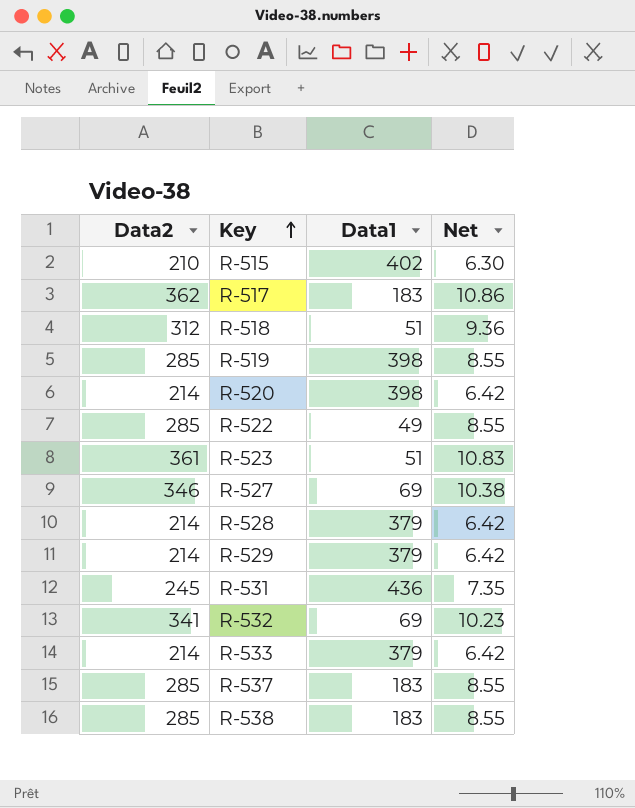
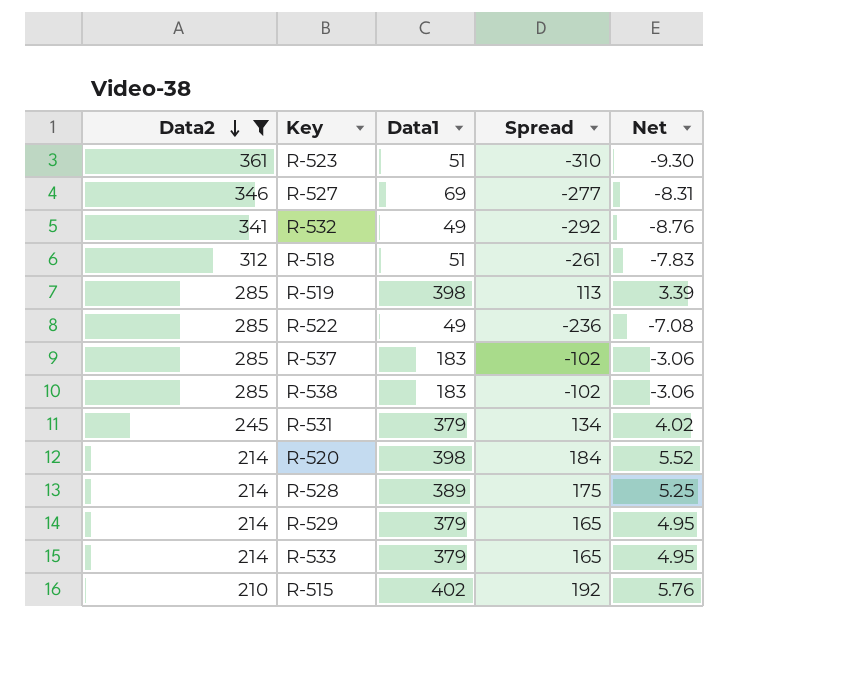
filter: none -> Data2 != 362
row order: Key ascending -> Data2 descending
column Spread | formula: none -> [Data1] - [Data2]
column Net | formula: [Data2] * 0.03 -> [Spread] * 0.03
R-532 | Data1: 69 -> 49
R-531 | Data1: 436 -> 379
R-528 | Data1: 379 -> 389

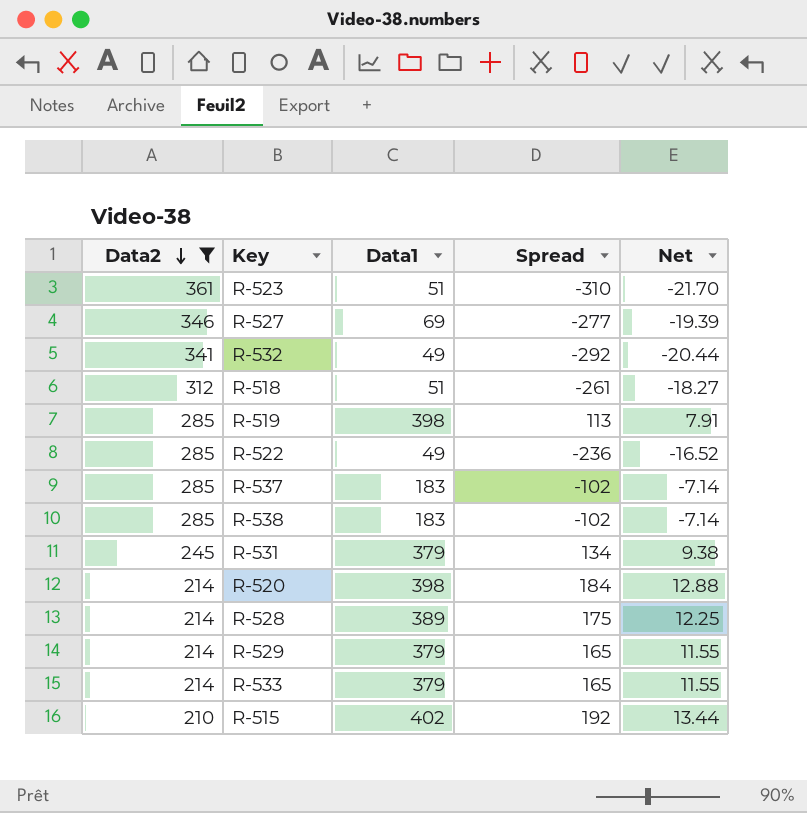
column Net | formula: [Spread] * 0.03 -> [Spread] * 0.07

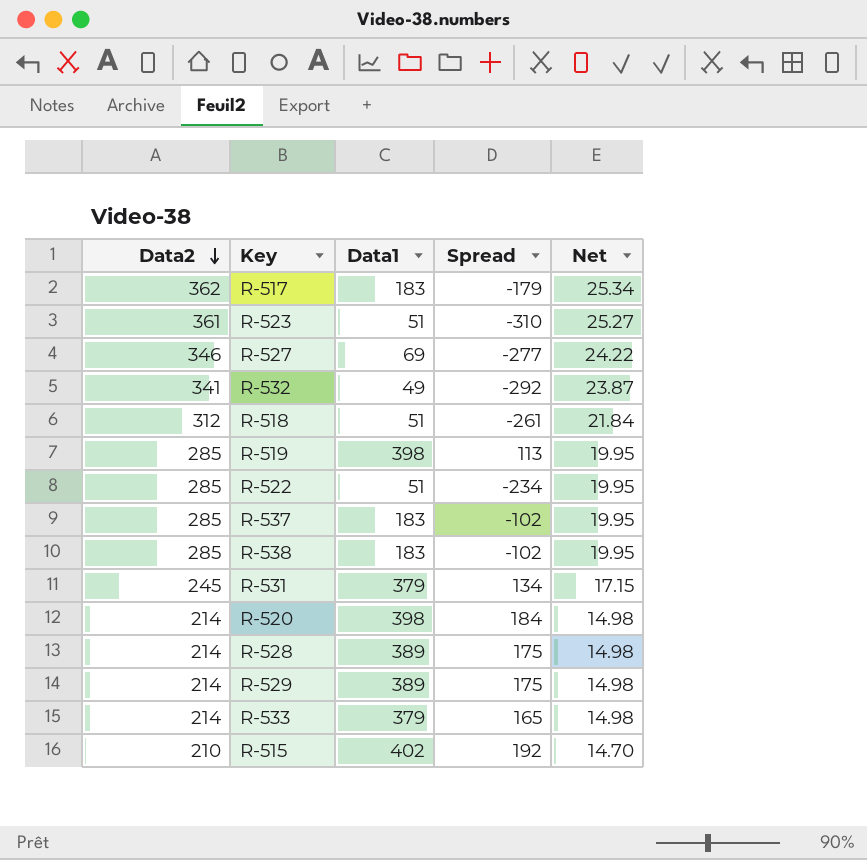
filter: Data2 != 362 -> none
column Net | formula: [Spread] * 0.07 -> [Data2] * 0.07
R-522 | Data1: 49 -> 51
R-522 | Spread: -236 -> -234
R-529 | Data1: 379 -> 389
R-529 | Spread: 165 -> 175

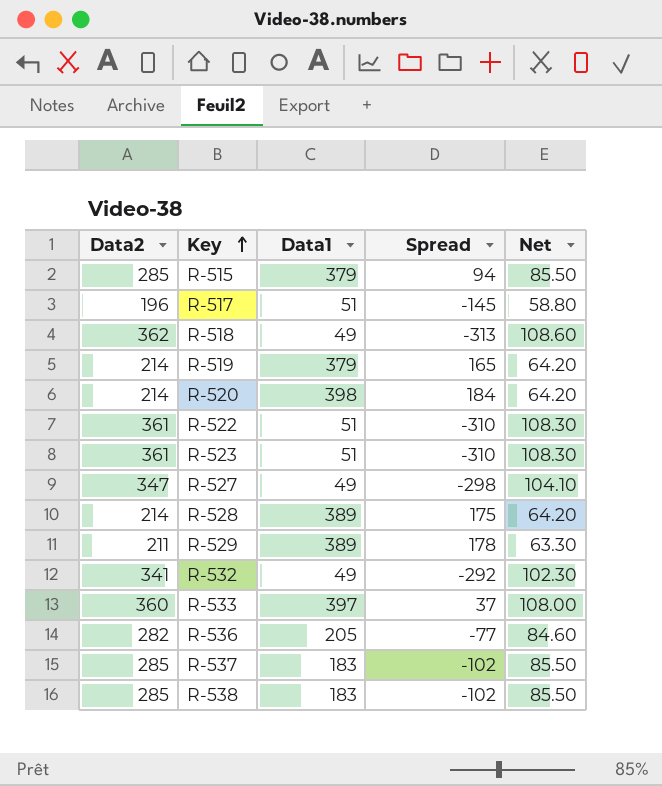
row order: Data2 descending -> Key ascending
column Net | formula: [Data2] * 0.07 -> [Data2] * 0.3
row R-531: 245 | 379 | 134 | 17.15 -> none
R-515 | Data2: 210 -> 285
R-515 | Data1: 402 -> 379
R-515 | Spread: 192 -> 94
R-517 | Data2: 362 -> 196
R-517 | Data1: 183 -> 51
R-517 | Spread: -179 -> -145
R-518 | Data2: 312 -> 362
R-518 | Data1: 51 -> 49
R-518 | Spread: -261 -> -313
R-519 | Data2: 285 -> 214
R-519 | Data1: 398 -> 379
R-519 | Spread: 113 -> 165
R-522 | Data2: 285 -> 361
R-522 | Spread: -234 -> -310
R-527 | Data2: 346 -> 347
R-527 | Data1: 69 -> 49
R-527 | Spread: -277 -> -298
R-529 | Data2: 214 -> 211
R-529 | Spread: 175 -> 178
R-533 | Data2: 214 -> 360
R-533 | Data1: 379 -> 397
R-533 | Spread: 165 -> 37
row R-536: none -> 282 | 205 | -77 | 84.60

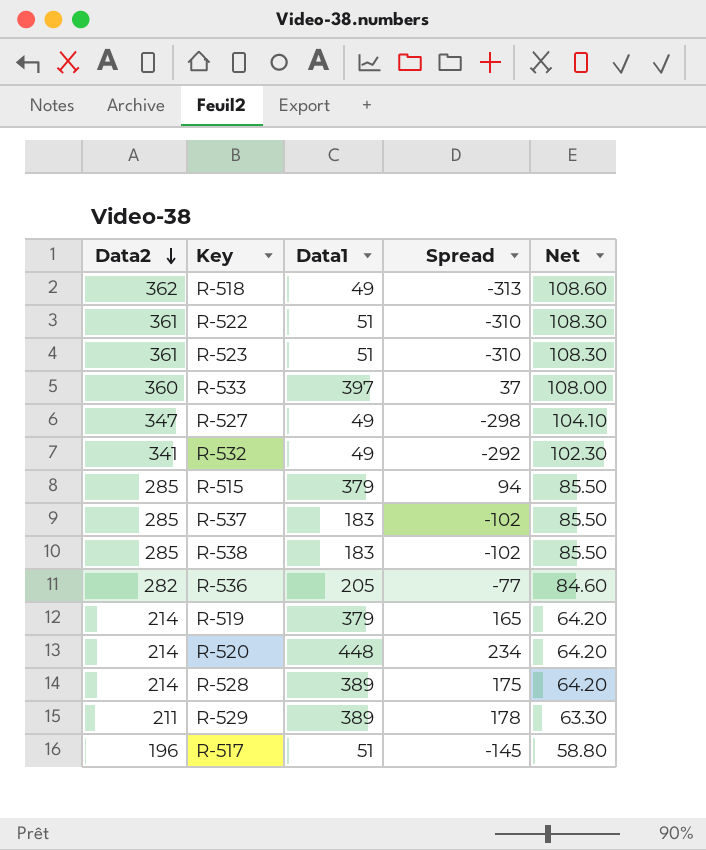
row order: Key ascending -> Data2 descending
R-520 | Data1: 398 -> 448
R-520 | Spread: 184 -> 234

